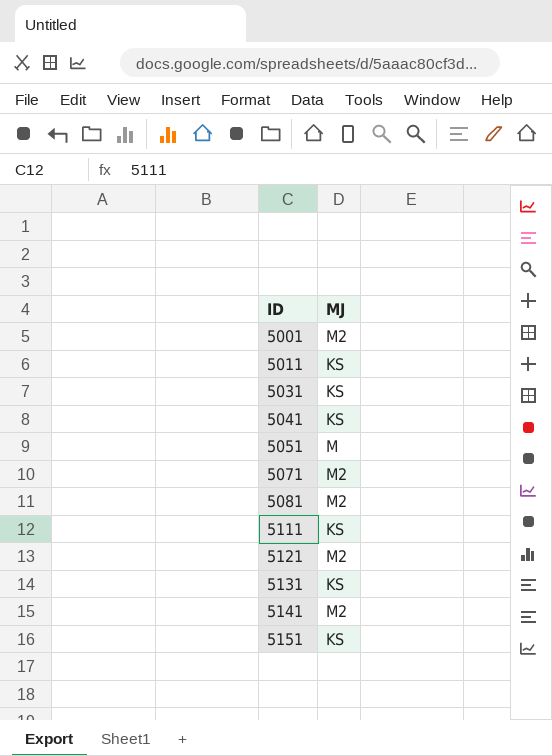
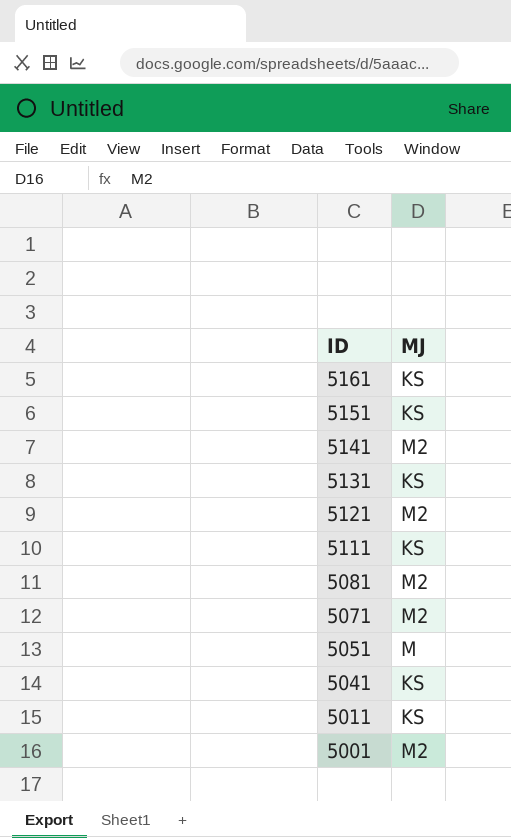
row order: ID ascending -> ID descending
row 5031: KS -> none
row 5161: none -> KS

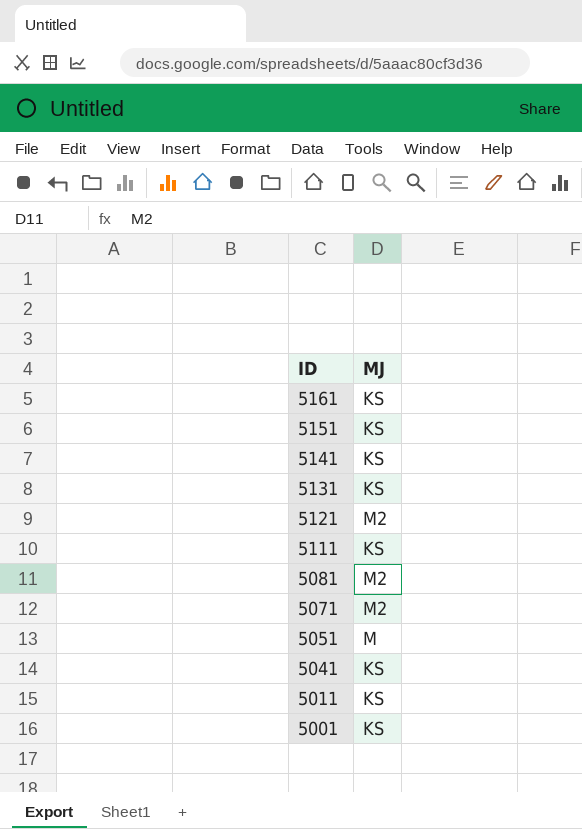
5141 | MJ: M2 -> KS
5001 | MJ: M2 -> KS

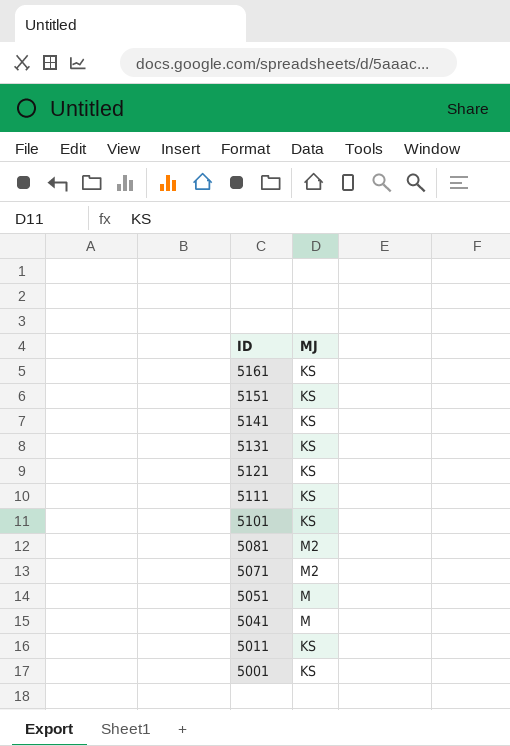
5121 | MJ: M2 -> KS
row 5101: none -> KS
5041 | MJ: KS -> M

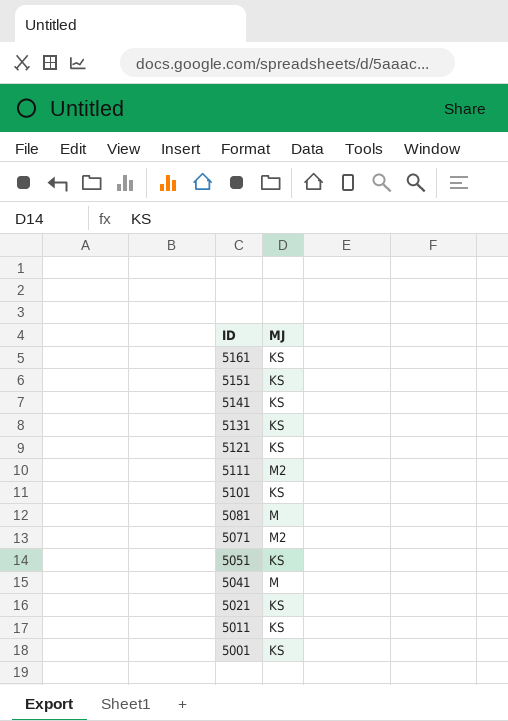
5111 | MJ: KS -> M2
5081 | MJ: M2 -> M
5051 | MJ: M -> KS
row 5021: none -> KS

